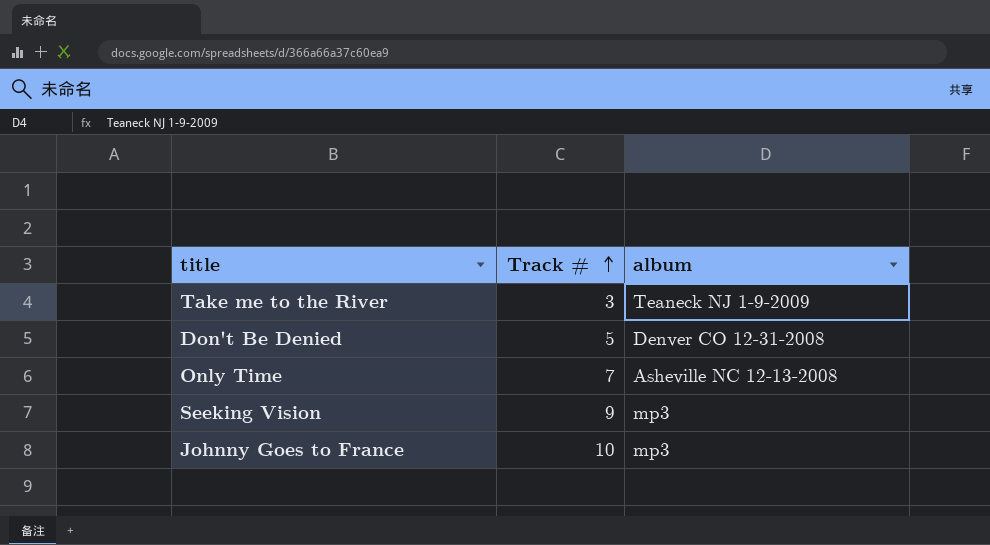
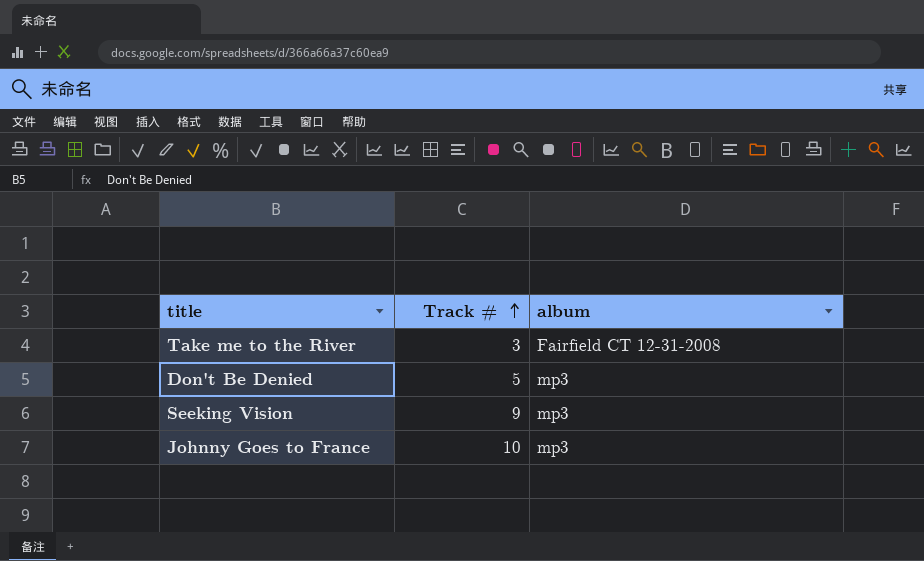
row Only Time: 7 | Asheville NC 12-13-2008 -> none
Take me to the River | album: Teaneck NJ 1-9-2009 -> Fairfield CT 12-31-2008
Don't Be Denied | album: Denver CO 12-31-2008 -> mp3

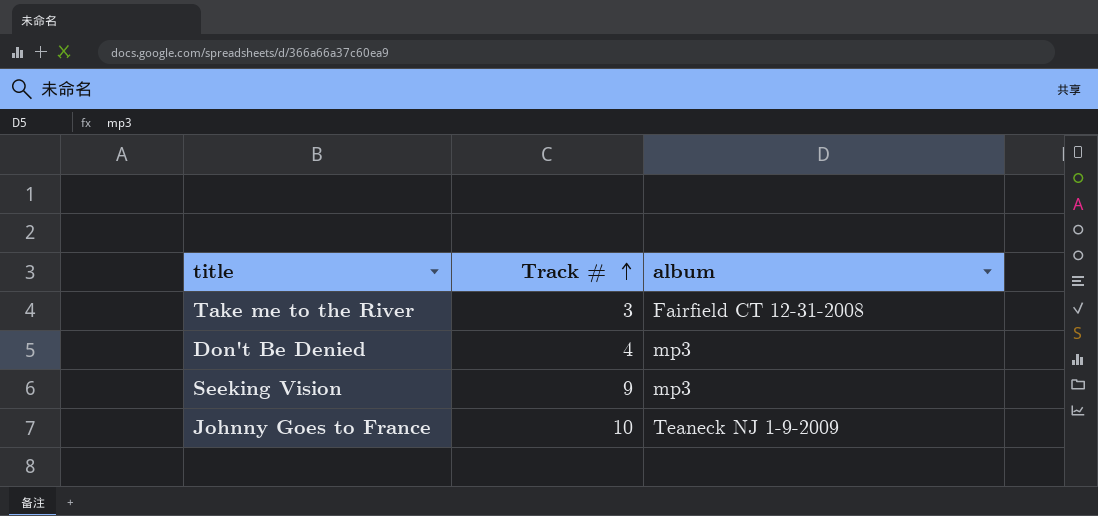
Don't Be Denied | Track #: 5 -> 4
Johnny Goes to France | album: mp3 -> Teaneck NJ 1-9-2009

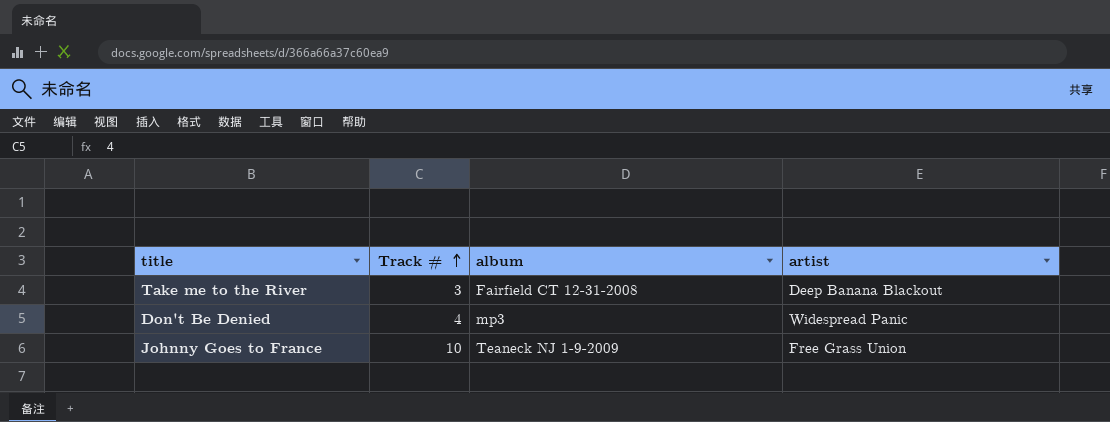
column artist | position: none -> 4
row Seeking Vision: 9 | mp3 -> none

